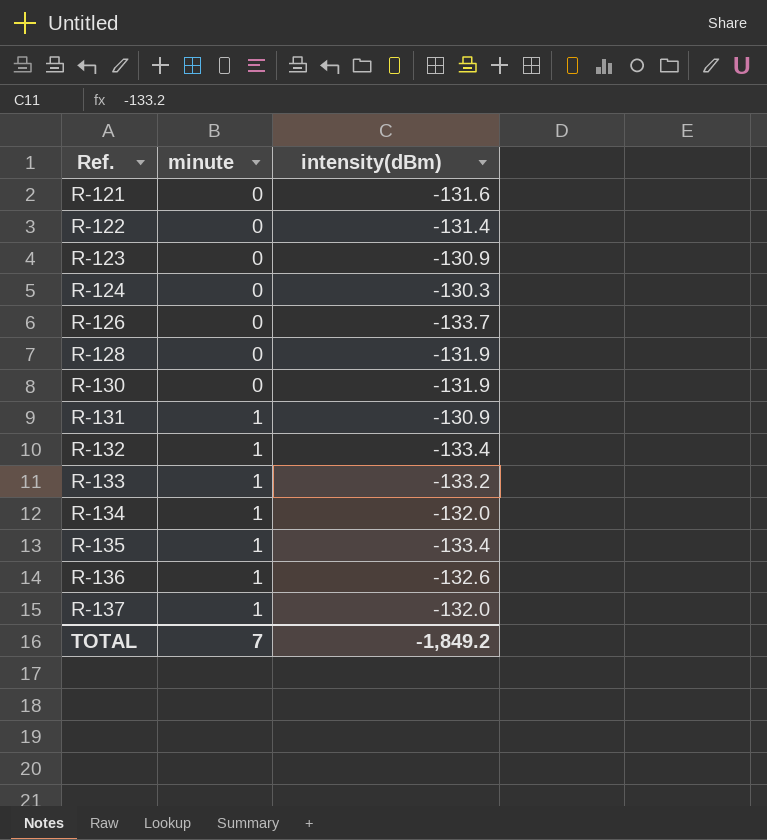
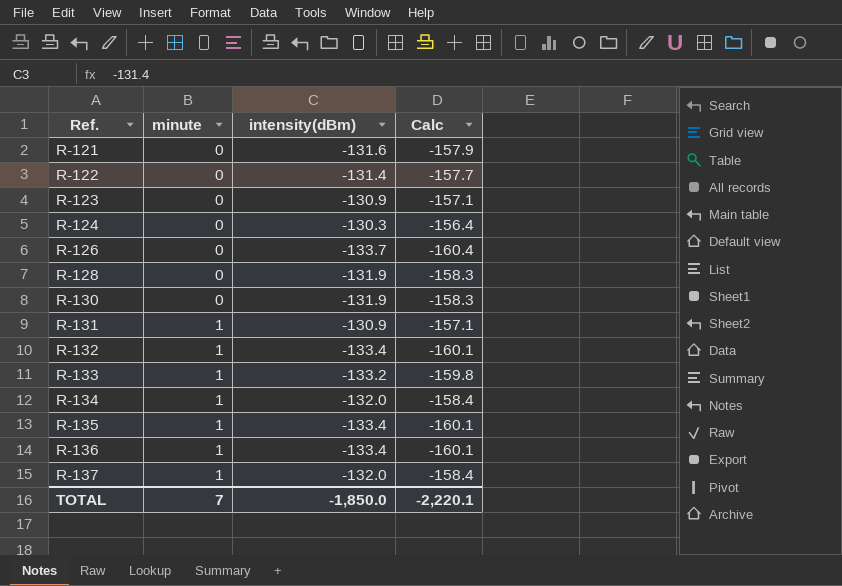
column Calc | formula: none -> [intensity(dBm)] * 1.2
R-136 | intensity(dBm): -132.6 -> -133.4
TOTAL | intensity(dBm): -1,849.2 -> -1,850.0

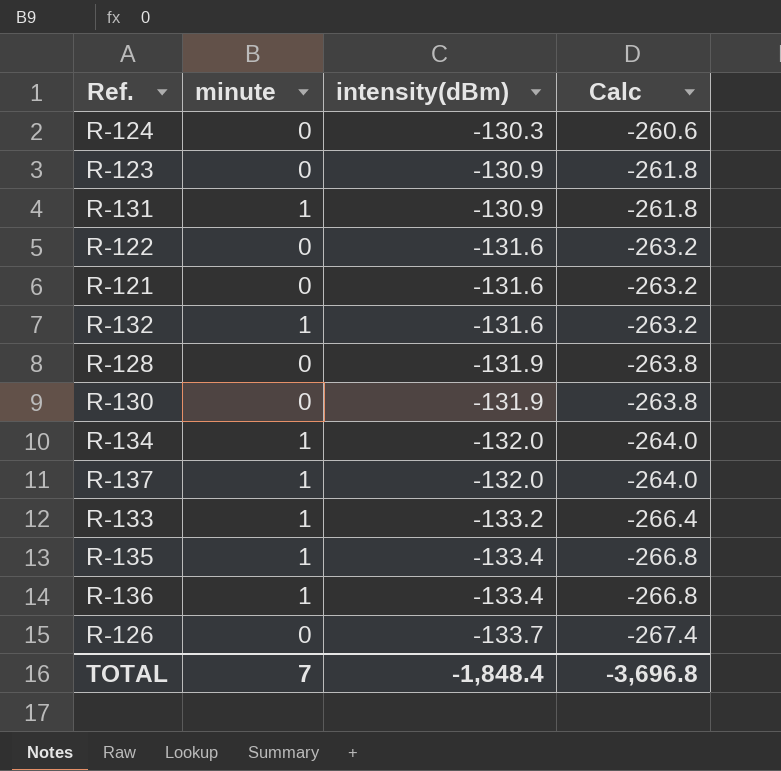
row order: Ref. ascending -> intensity(dBm) descending
column Calc | formula: [intensity(dBm)] * 1.2 -> [intensity(dBm)] * 2
R-122 | intensity(dBm): -131.4 -> -131.6
R-132 | intensity(dBm): -133.4 -> -131.6
TOTAL | intensity(dBm): -1,850.0 -> -1,848.4
TOTAL | Calc: -2,220.1 -> -3,696.8

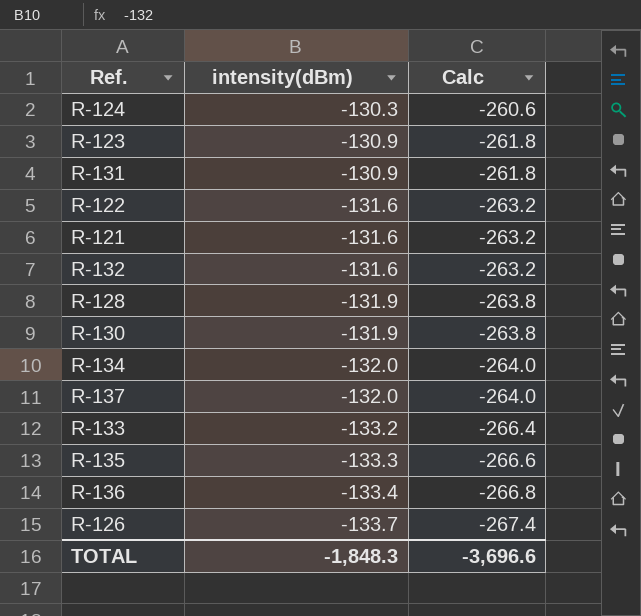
column minute | position: 2 -> none
R-135 | intensity(dBm): -133.4 -> -133.3
R-135 | Calc: -266.8 -> -266.6
TOTAL | intensity(dBm): -1,848.4 -> -1,848.3
TOTAL | Calc: -3,696.8 -> -3,696.6

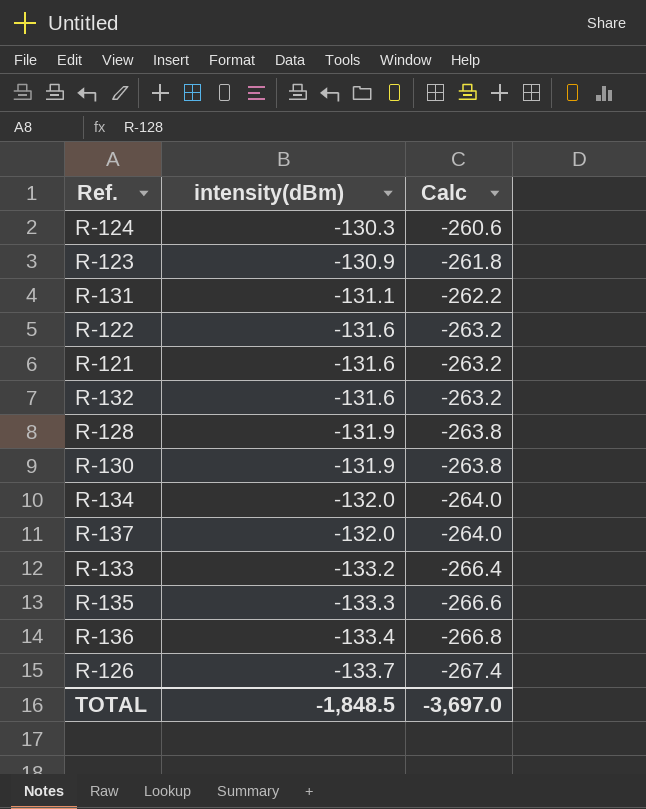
R-131 | intensity(dBm): -130.9 -> -131.1
R-131 | Calc: -261.8 -> -262.2
TOTAL | intensity(dBm): -1,848.3 -> -1,848.5
TOTAL | Calc: -3,696.6 -> -3,697.0

